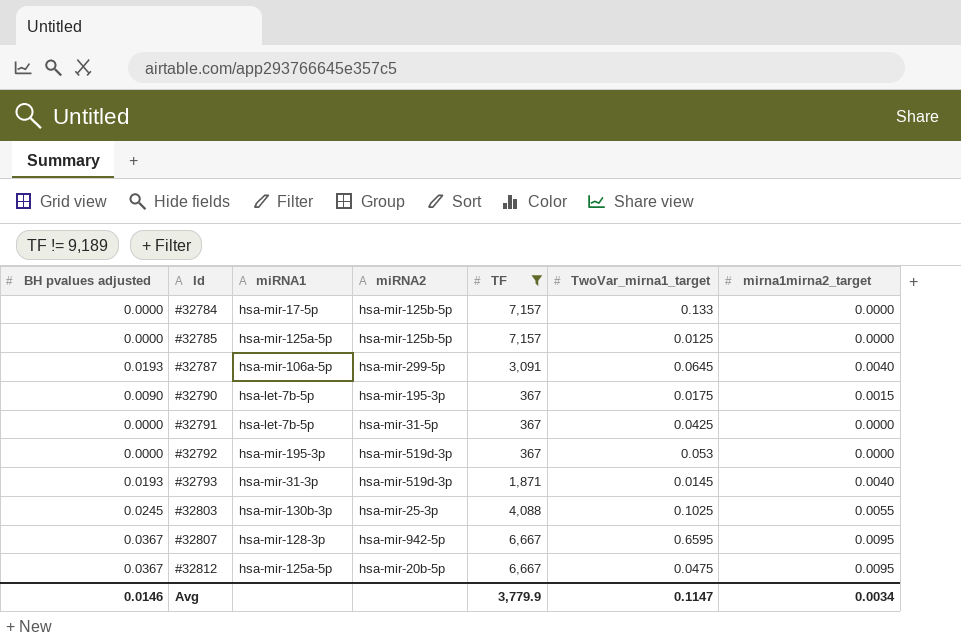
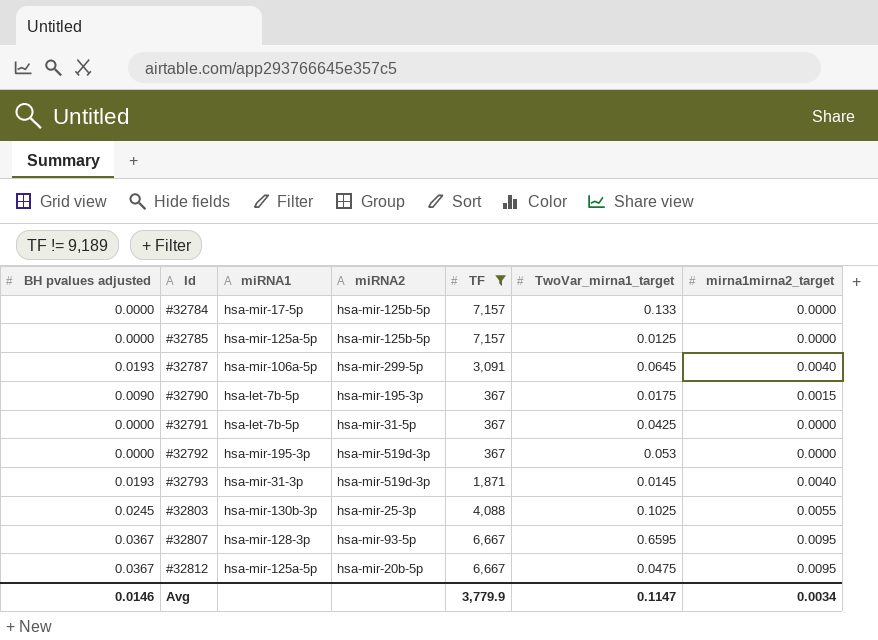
#32807 | miRNA2: hsa-mir-942-5p -> hsa-mir-93-5p

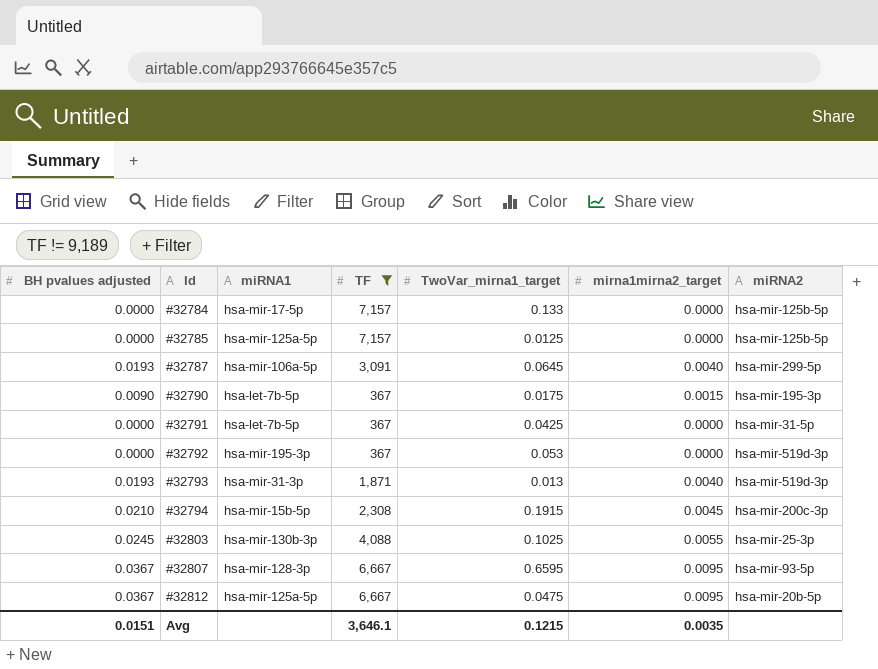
column miRNA2 | position: 4 -> 7
#32793 | TwoVar_mirna1_target: 0.0145 -> 0.013
row #32794: none -> 0.0210 | hsa-mir-15b-5p | 2,308 | 0.1915 | 0.0045 | hsa-mir-200c-3p
Avg | BH pvalues adjusted: 0.0146 -> 0.0151
Avg | TF: 3,779.9 -> 3,646.1
Avg | TwoVar_mirna1_target: 0.1147 -> 0.1215
Avg | mirna1mirna2_target: 0.0034 -> 0.0035

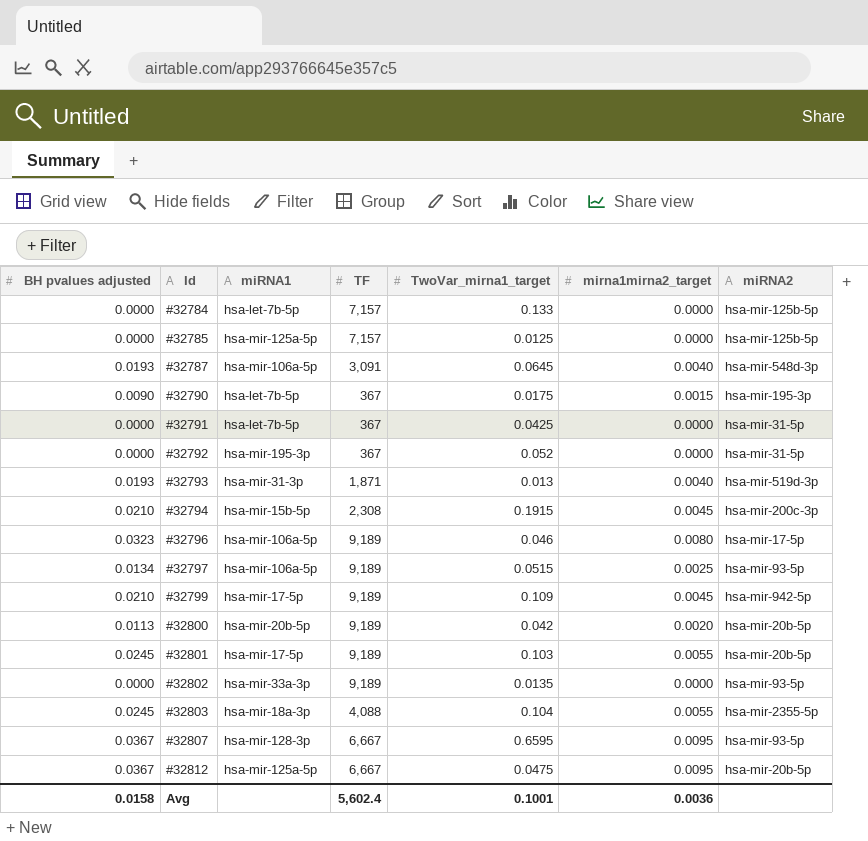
filter: TF != 9,189 -> none
#32784 | miRNA1: hsa-mir-17-5p -> hsa-let-7b-5p
#32787 | miRNA2: hsa-mir-299-5p -> hsa-mir-548d-3p
#32792 | TwoVar_mirna1_target: 0.053 -> 0.052
#32792 | miRNA2: hsa-mir-519d-3p -> hsa-mir-31-5p
#32803 | miRNA1: hsa-mir-130b-3p -> hsa-mir-18a-3p
#32803 | TwoVar_mirna1_target: 0.1025 -> 0.104
#32803 | miRNA2: hsa-mir-25-3p -> hsa-mir-2355-5p
Avg | BH pvalues adjusted: 0.0151 -> 0.0158
Avg | TF: 3,646.1 -> 5,602.4
Avg | TwoVar_mirna1_target: 0.1215 -> 0.1001
Avg | mirna1mirna2_target: 0.0035 -> 0.0036

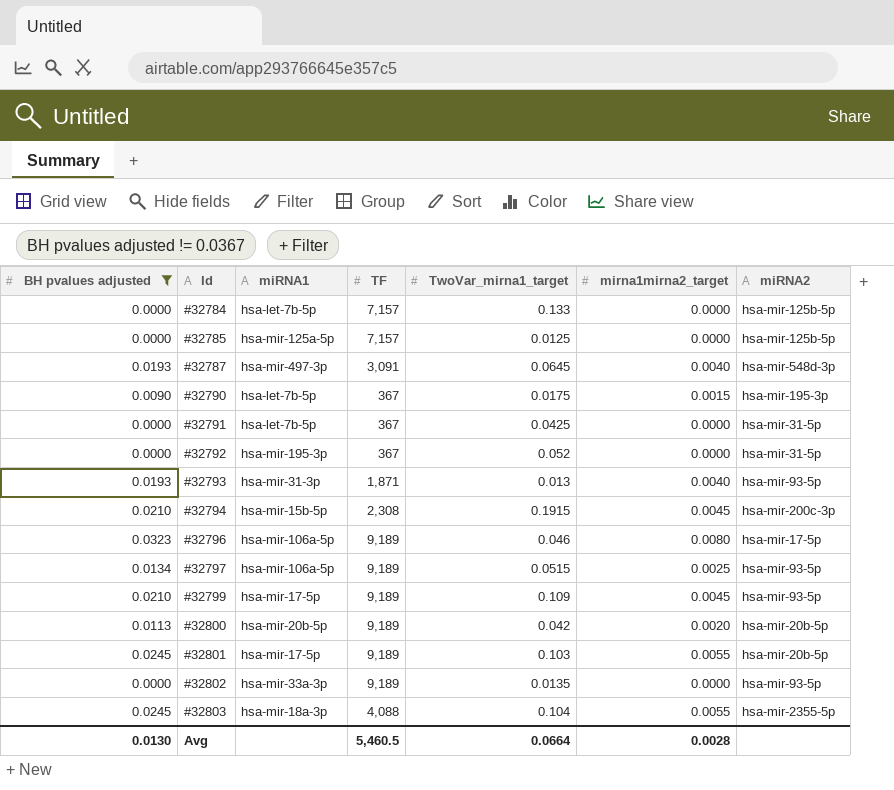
filter: none -> BH pvalues adjusted != 0.0367
#32787 | miRNA1: hsa-mir-106a-5p -> hsa-mir-497-3p
#32793 | miRNA2: hsa-mir-519d-3p -> hsa-mir-93-5p
#32799 | miRNA2: hsa-mir-942-5p -> hsa-mir-93-5p
Avg | BH pvalues adjusted: 0.0158 -> 0.0130
Avg | TF: 5,602.4 -> 5,460.5
Avg | TwoVar_mirna1_target: 0.1001 -> 0.0664
Avg | mirna1mirna2_target: 0.0036 -> 0.0028

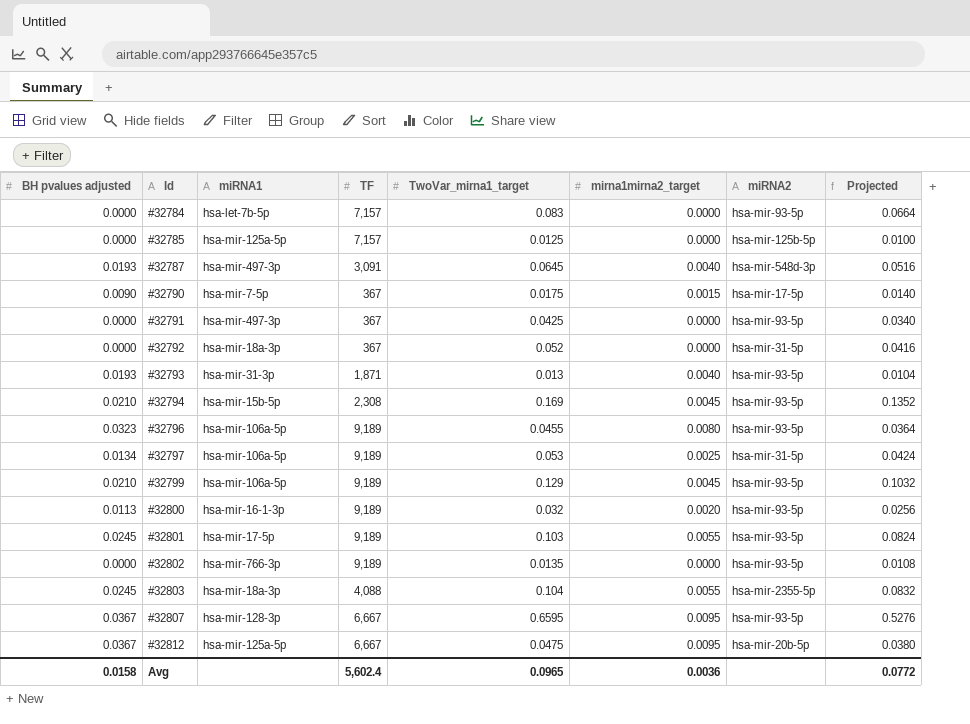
filter: BH pvalues adjusted != 0.0367 -> none
column Projected | formula: none -> [TwoVar_mirna1_target] * 0.8
#32784 | TwoVar_mirna1_target: 0.133 -> 0.083
#32784 | miRNA2: hsa-mir-125b-5p -> hsa-mir-93-5p
#32790 | miRNA1: hsa-let-7b-5p -> hsa-mir-7-5p
#32790 | miRNA2: hsa-mir-195-3p -> hsa-mir-17-5p
#32791 | miRNA1: hsa-let-7b-5p -> hsa-mir-497-3p
#32791 | miRNA2: hsa-mir-31-5p -> hsa-mir-93-5p
#32792 | miRNA1: hsa-mir-195-3p -> hsa-mir-18a-3p
#32794 | TwoVar_mirna1_target: 0.1915 -> 0.169
#32794 | miRNA2: hsa-mir-200c-3p -> hsa-mir-93-5p
#32796 | TwoVar_mirna1_target: 0.046 -> 0.0455
#32796 | miRNA2: hsa-mir-17-5p -> hsa-mir-93-5p
#32797 | TwoVar_mirna1_target: 0.0515 -> 0.053
#32797 | miRNA2: hsa-mir-93-5p -> hsa-mir-31-5p
#32799 | miRNA1: hsa-mir-17-5p -> hsa-mir-106a-5p
#32799 | TwoVar_mirna1_target: 0.109 -> 0.129
#32800 | miRNA1: hsa-mir-20b-5p -> hsa-mir-16-1-3p
#32800 | TwoVar_mirna1_target: 0.042 -> 0.032
#32800 | miRNA2: hsa-mir-20b-5p -> hsa-mir-93-5p
#32801 | miRNA2: hsa-mir-20b-5p -> hsa-mir-93-5p
#32802 | miRNA1: hsa-mir-33a-3p -> hsa-mir-766-3p
Avg | BH pvalues adjusted: 0.0130 -> 0.0158
Avg | TF: 5,460.5 -> 5,602.4
Avg | TwoVar_mirna1_target: 0.0664 -> 0.0965
Avg | mirna1mirna2_target: 0.0028 -> 0.0036

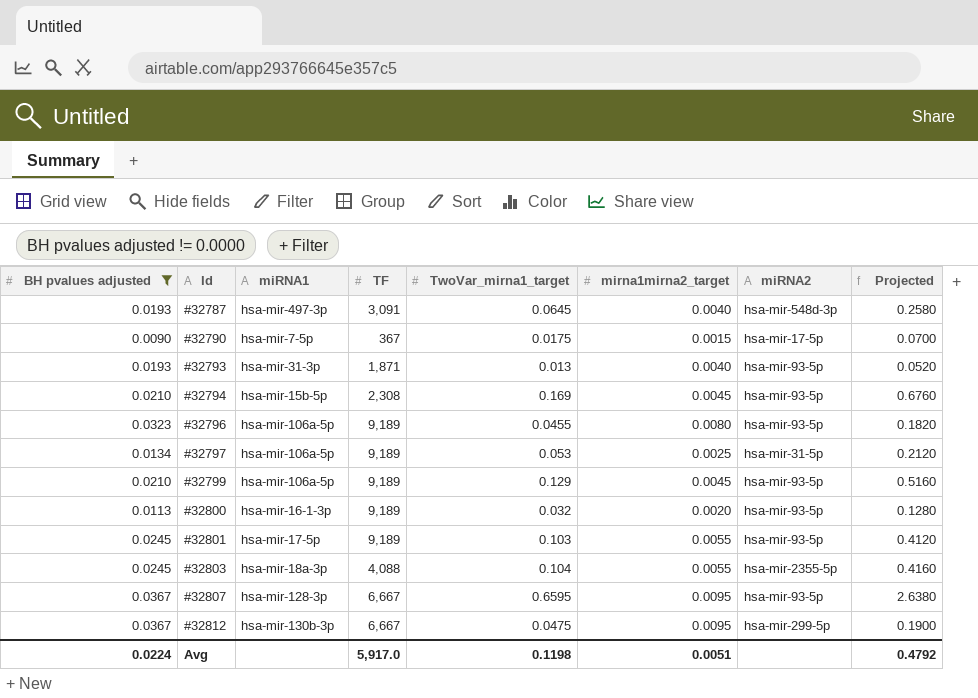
filter: none -> BH pvalues adjusted != 0.0000
column Projected | formula: [TwoVar_mirna1_target] * 0.8 -> [TwoVar_mirna1_target] * 4
#32812 | miRNA1: hsa-mir-125a-5p -> hsa-mir-130b-3p
#32812 | miRNA2: hsa-mir-20b-5p -> hsa-mir-299-5p
Avg | BH pvalues adjusted: 0.0158 -> 0.0224
Avg | TF: 5,602.4 -> 5,917.0
Avg | TwoVar_mirna1_target: 0.0965 -> 0.1198
Avg | mirna1mirna2_target: 0.0036 -> 0.0051
Avg | Projected: 0.0772 -> 0.4792

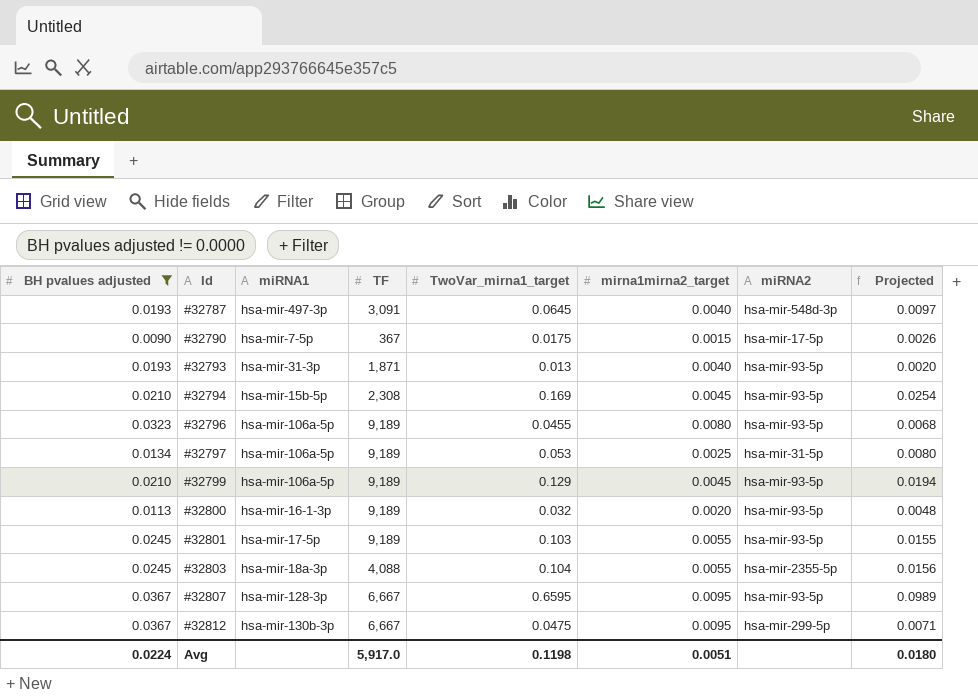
column Projected | formula: [TwoVar_mirna1_target] * 4 -> [TwoVar_mirna1_target] * 0.15
Avg | Projected: 0.4792 -> 0.0180

